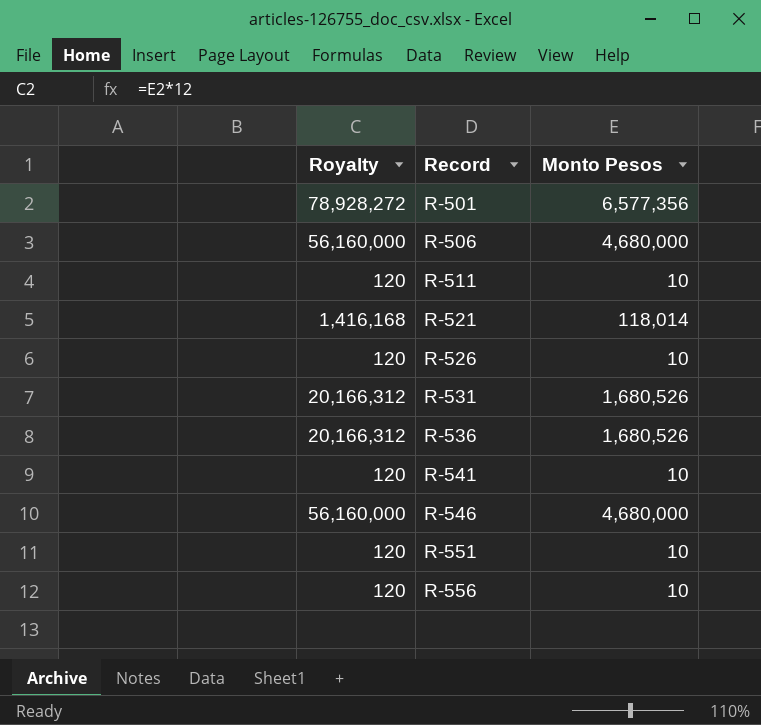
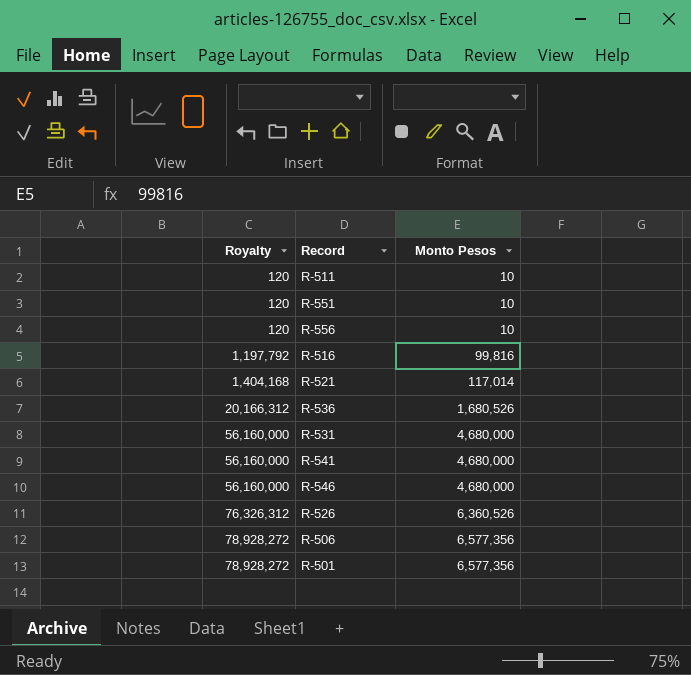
row order: Record ascending -> Royalty ascending
row R-516: none -> 1,197,792 | 99,816
R-521 | Royalty: 1,416,168 -> 1,404,168
R-521 | Monto Pesos: 118,014 -> 117,014
R-531 | Royalty: 20,166,312 -> 56,160,000
R-531 | Monto Pesos: 1,680,526 -> 4,680,000
R-541 | Royalty: 120 -> 56,160,000
R-541 | Monto Pesos: 10 -> 4,680,000
R-526 | Royalty: 120 -> 76,326,312
R-526 | Monto Pesos: 10 -> 6,360,526
R-506 | Royalty: 56,160,000 -> 78,928,272
R-506 | Monto Pesos: 4,680,000 -> 6,577,356

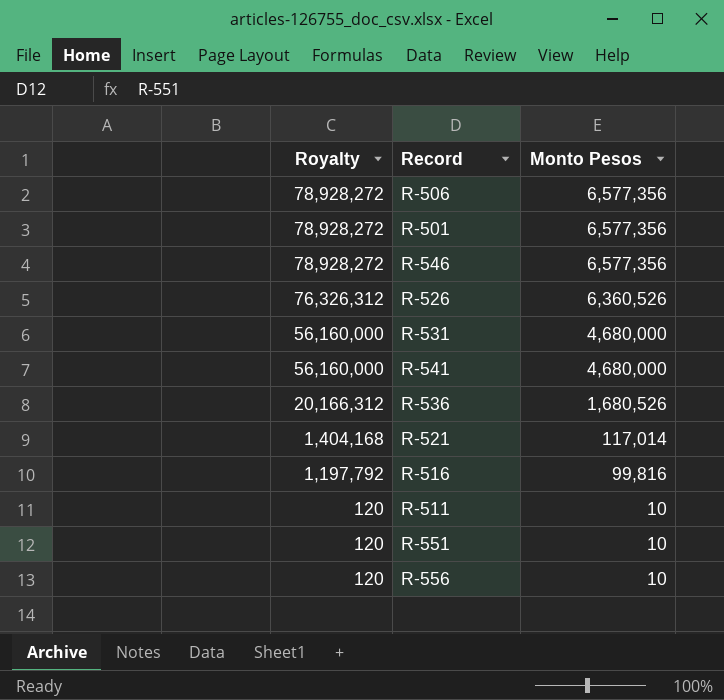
row order: Royalty ascending -> Royalty descending
R-546 | Royalty: 56,160,000 -> 78,928,272
R-546 | Monto Pesos: 4,680,000 -> 6,577,356

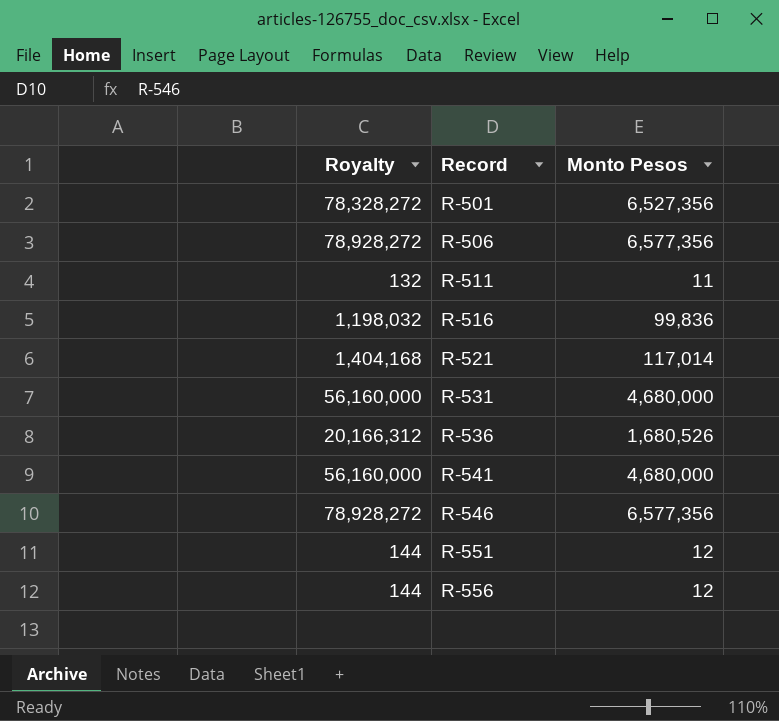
row order: Royalty descending -> Record ascending
row R-526: 76,326,312 | 6,360,526 -> none
R-501 | Royalty: 78,928,272 -> 78,328,272
R-501 | Monto Pesos: 6,577,356 -> 6,527,356
R-511 | Royalty: 120 -> 132
R-511 | Monto Pesos: 10 -> 11
R-516 | Royalty: 1,197,792 -> 1,198,032
R-516 | Monto Pesos: 99,816 -> 99,836
R-551 | Royalty: 120 -> 144
R-551 | Monto Pesos: 10 -> 12
R-556 | Royalty: 120 -> 144
R-556 | Monto Pesos: 10 -> 12

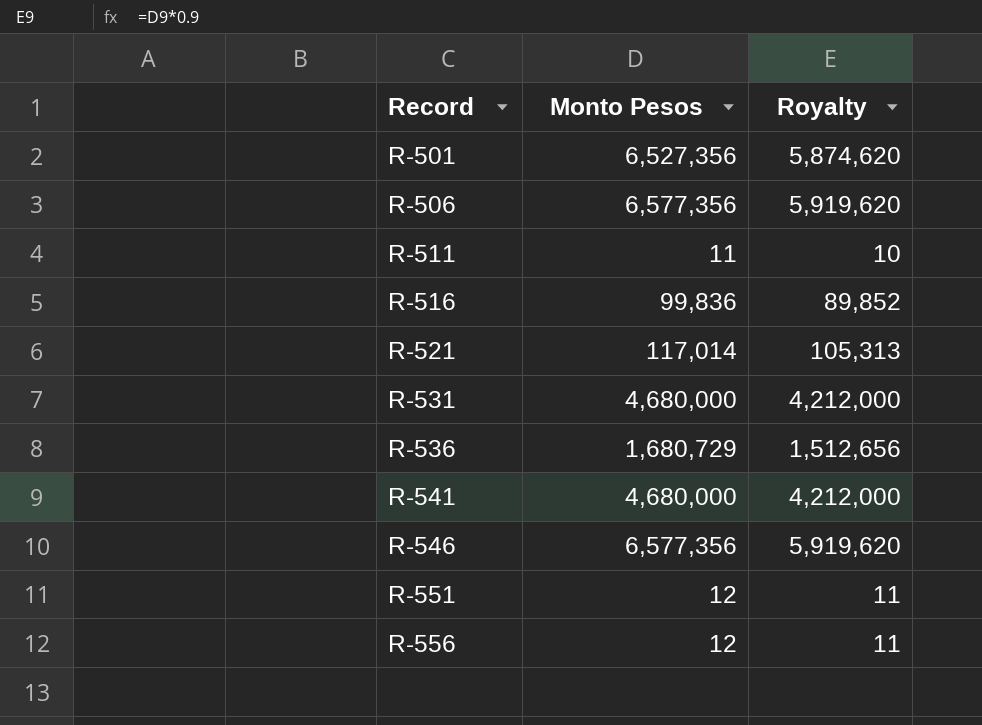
column Royalty | formula: [Monto Pesos] * 12 -> [Monto Pesos] * 0.9
column Royalty | position: 1 -> 3
R-536 | Monto Pesos: 1,680,526 -> 1,680,729

